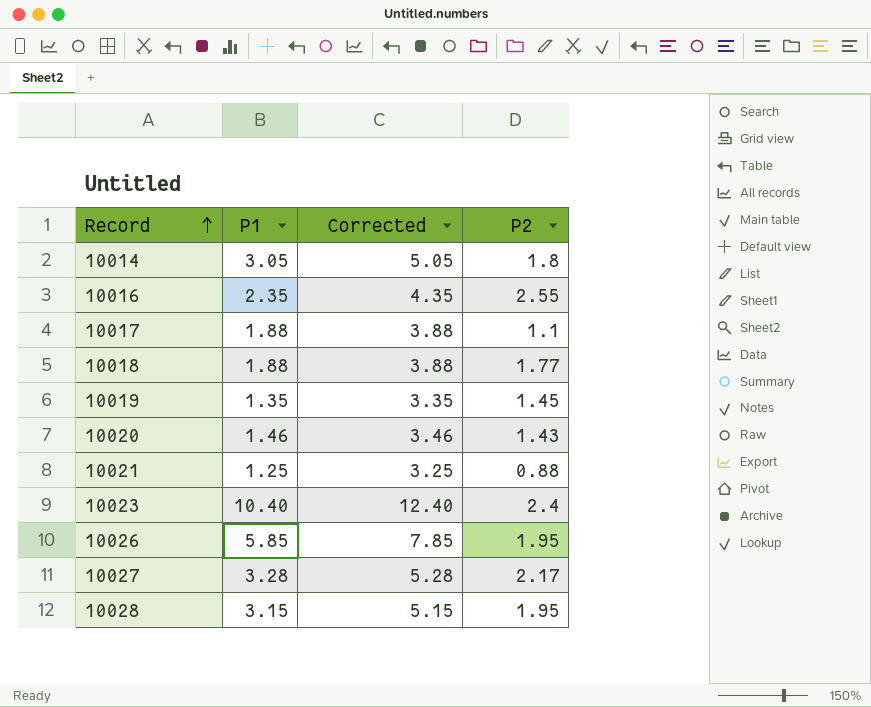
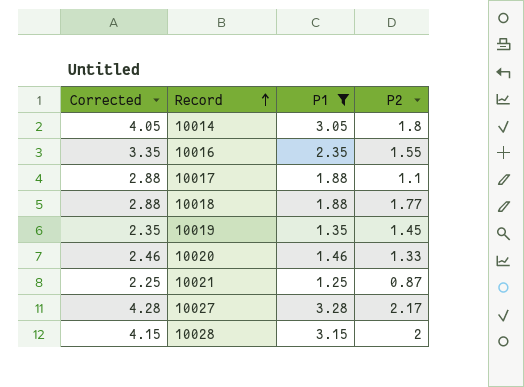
filter: none -> P1 <= 3.28
column Corrected | formula: [P1] + 2 -> [P1] + 1
column Corrected | position: 3 -> 1
10016 | P2: 2.55 -> 1.55
10020 | P2: 1.43 -> 1.33
10021 | P2: 0.88 -> 0.87
10028 | P2: 1.95 -> 2

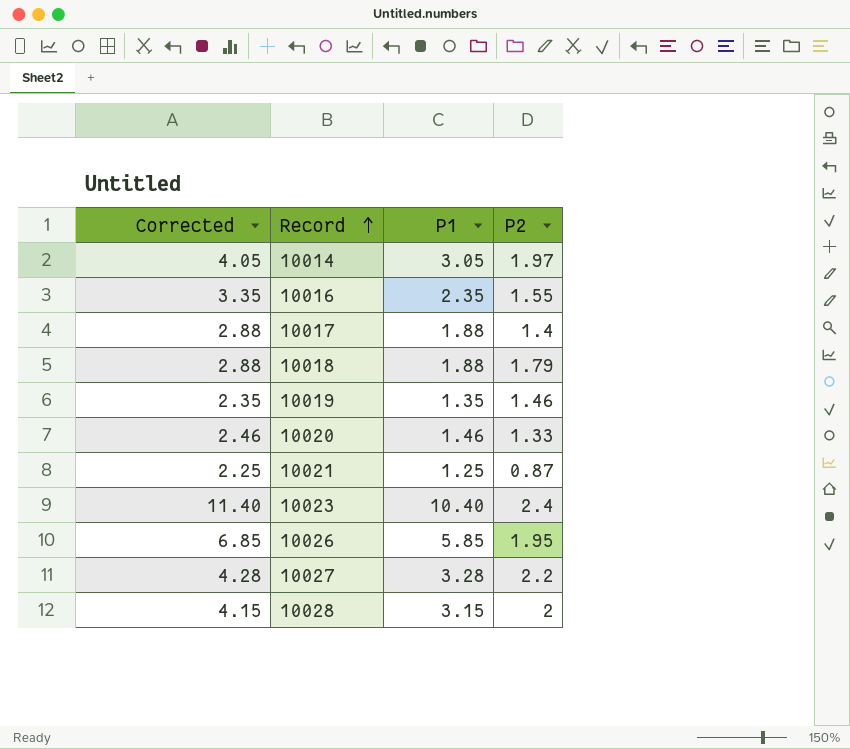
filter: P1 <= 3.28 -> none
10014 | P2: 1.8 -> 1.97
10017 | P2: 1.1 -> 1.4
10018 | P2: 1.77 -> 1.79
10019 | P2: 1.45 -> 1.46
10027 | P2: 2.17 -> 2.2

